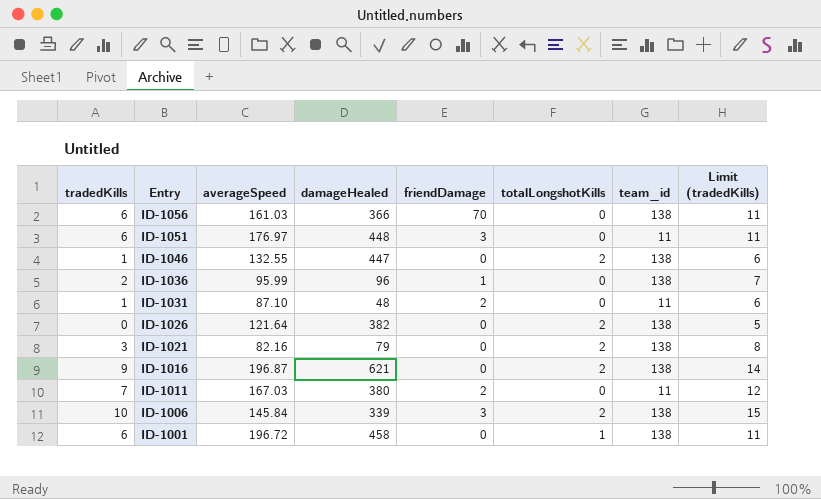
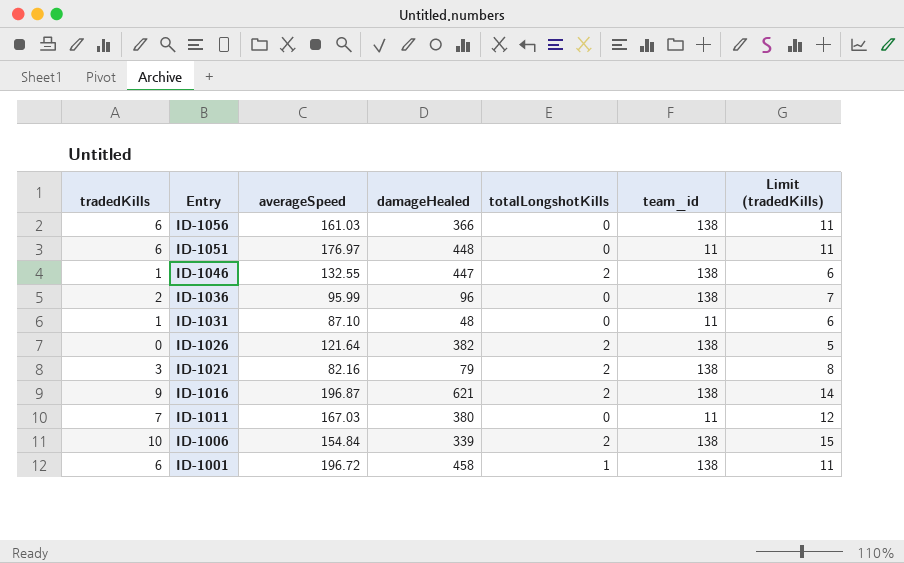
column friendDamage | position: 5 -> none
ID-1006 | averageSpeed: 145.84 -> 154.84

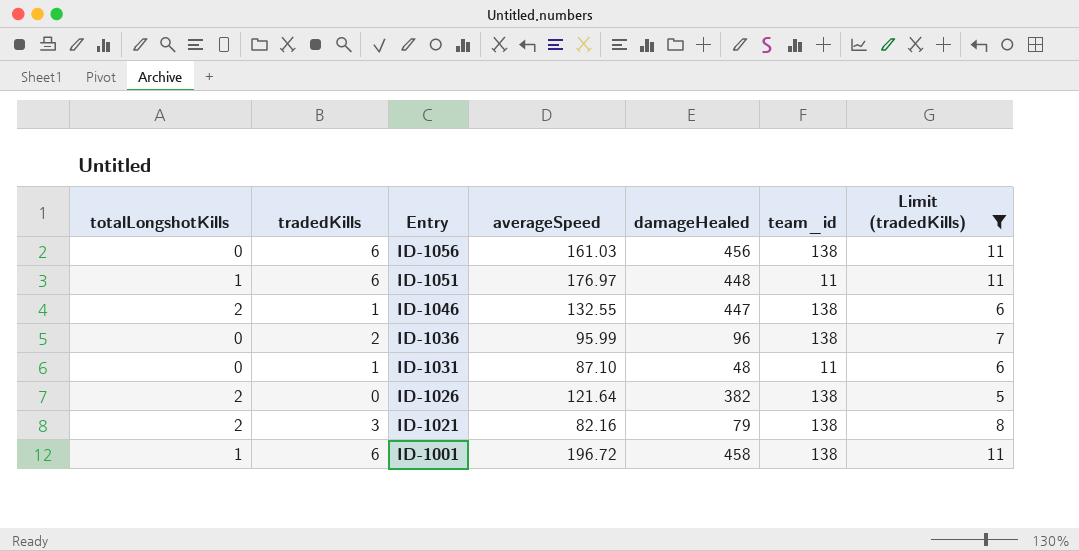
filter: none -> Limit (tradedKills) <= 11
column totalLongshotKills | position: 5 -> 1
ID-1056 | damageHealed: 366 -> 456
ID-1051 | totalLongshotKills: 0 -> 1

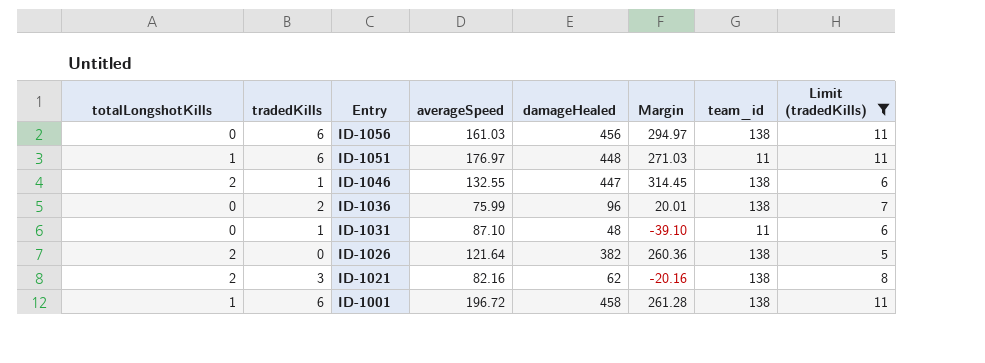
column Margin | formula: none -> [damageHealed] - [averageSpeed]
ID-1036 | averageSpeed: 95.99 -> 75.99
ID-1021 | damageHealed: 79 -> 62

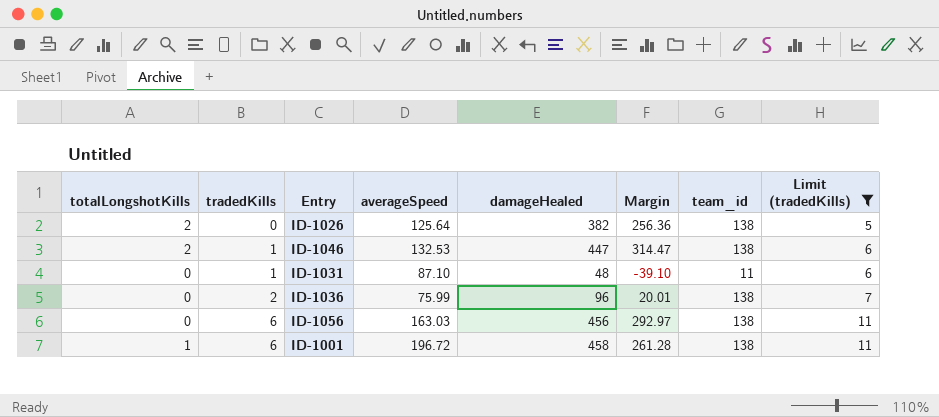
row order: Entry descending -> tradedKills ascending
row ID-1051: 1 | 6 | 176.97 | 448 | 271.03 | 11 | 11 -> none
row ID-1021: 2 | 3 | 82.16 | 62 | -20.16 | 138 | 8 -> none
ID-1026 | averageSpeed: 121.64 -> 125.64
ID-1026 | Margin: 260.36 -> 256.36
ID-1046 | averageSpeed: 132.55 -> 132.53
ID-1046 | Margin: 314.45 -> 314.47
ID-1056 | averageSpeed: 161.03 -> 163.03
ID-1056 | Margin: 294.97 -> 292.97

